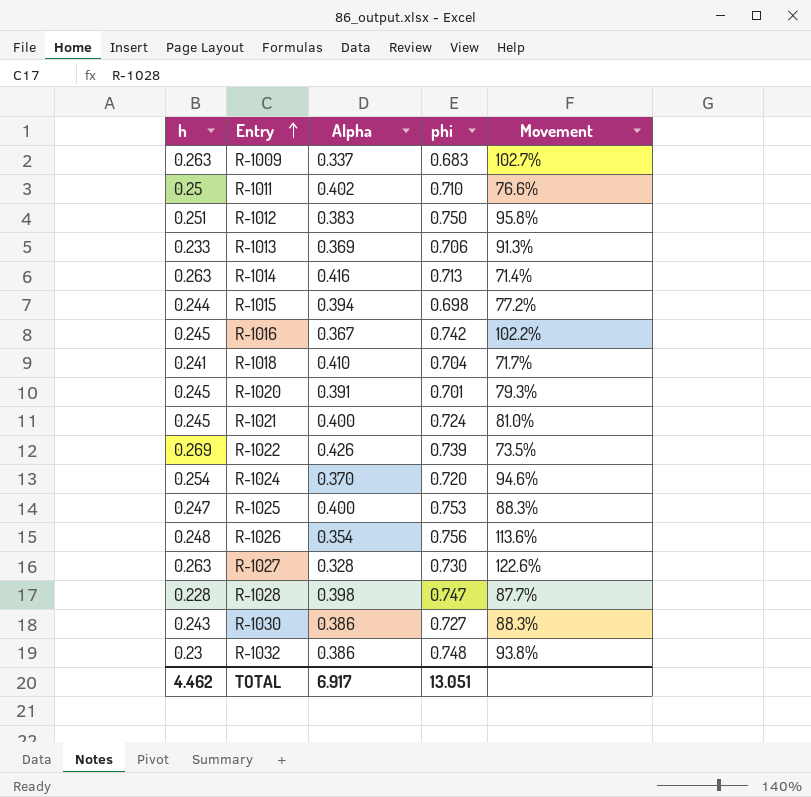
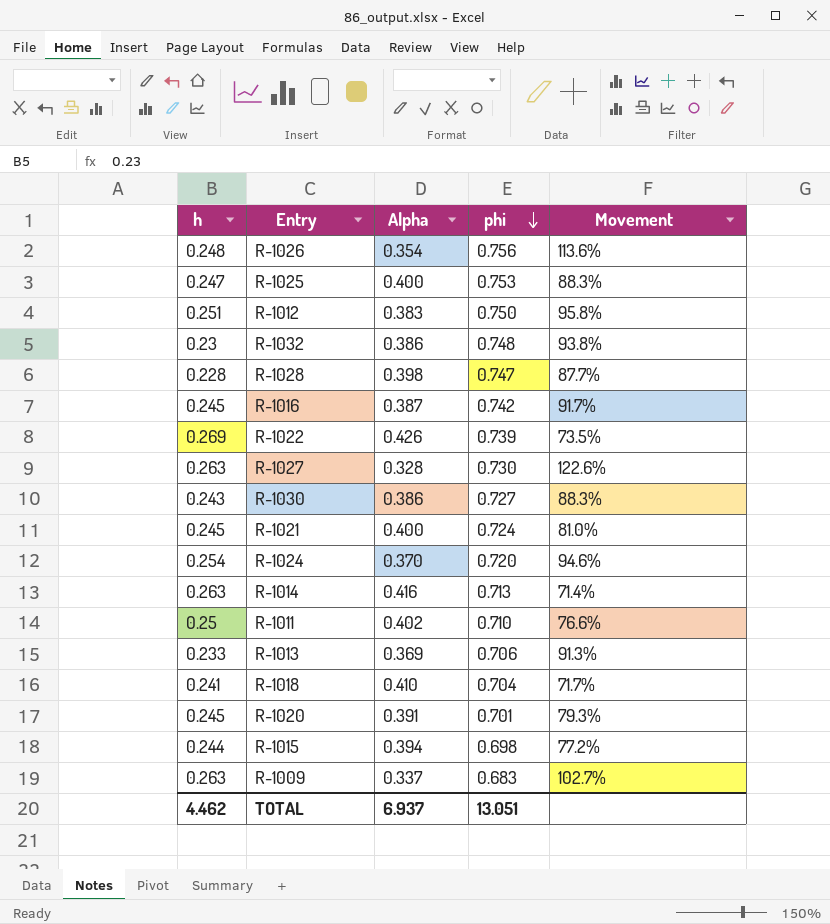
row order: Entry ascending -> phi descending
R-1016 | Alpha: 0.367 -> 0.387
R-1016 | Movement: 102.2% -> 91.7%
TOTAL | Alpha: 6.917 -> 6.937

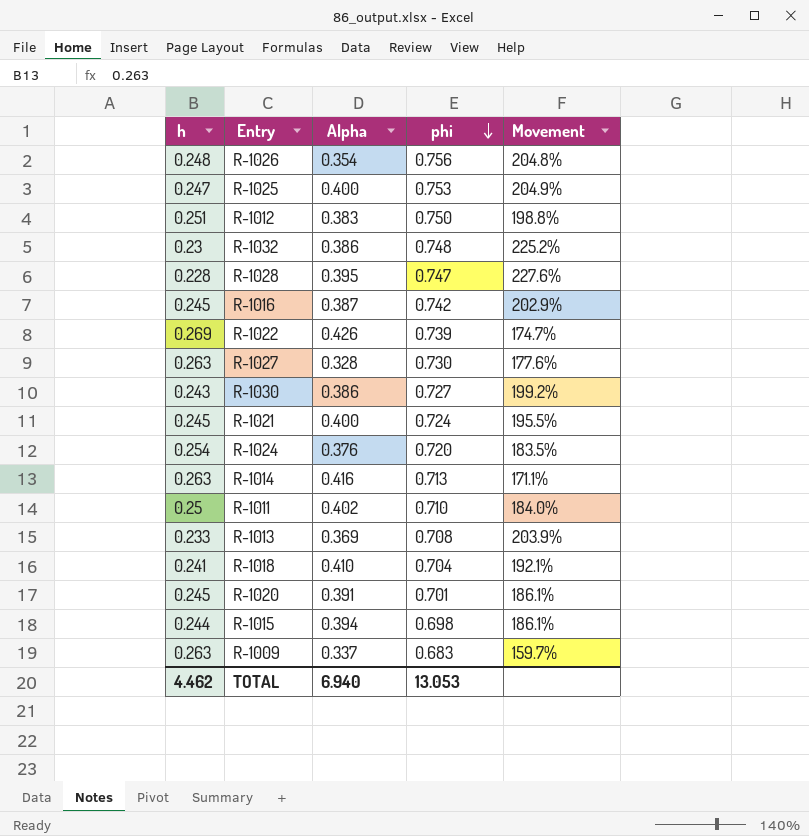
column Movement | formula: ([phi] - [Alpha]) / [Alpha] -> ([phi] - [h]) / [h]
R-1028 | Alpha: 0.398 -> 0.395
R-1024 | Alpha: 0.370 -> 0.376
R-1013 | phi: 0.706 -> 0.708
TOTAL | Alpha: 6.937 -> 6.940
TOTAL | phi: 13.051 -> 13.053

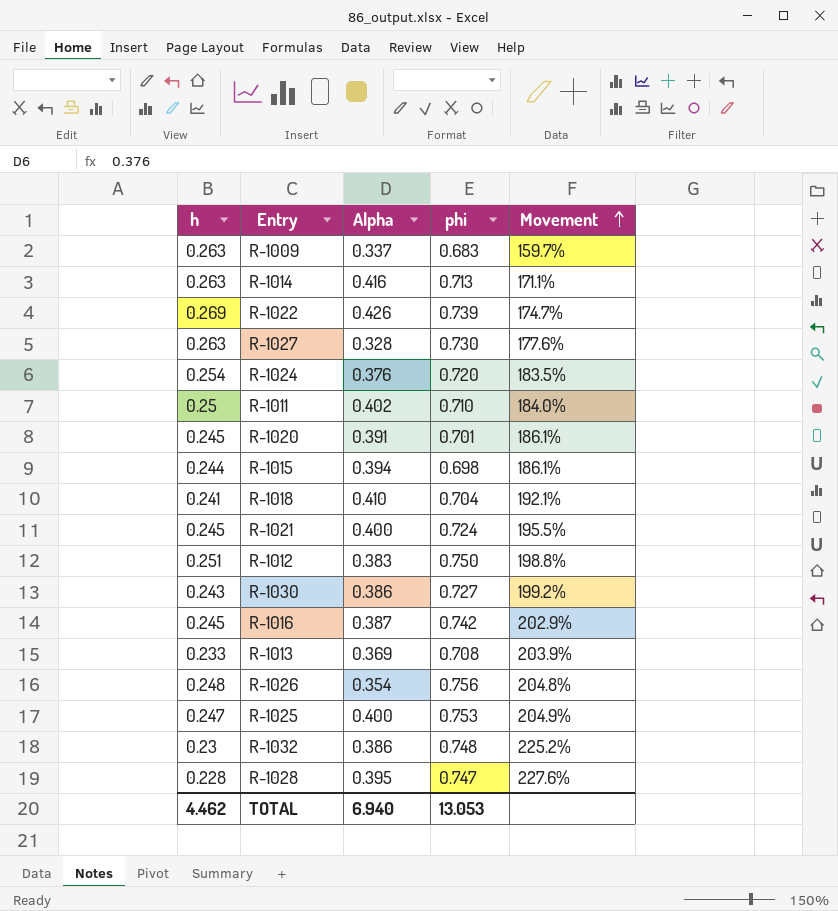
row order: phi descending -> Movement ascending

